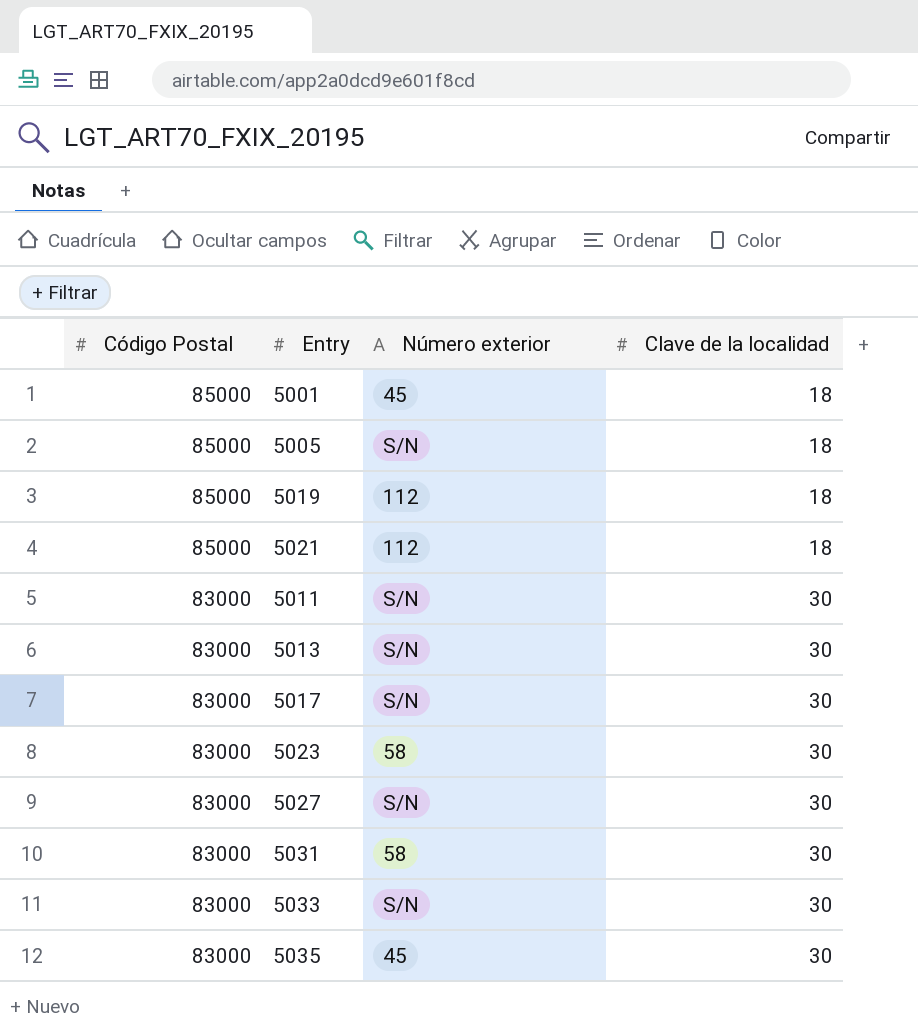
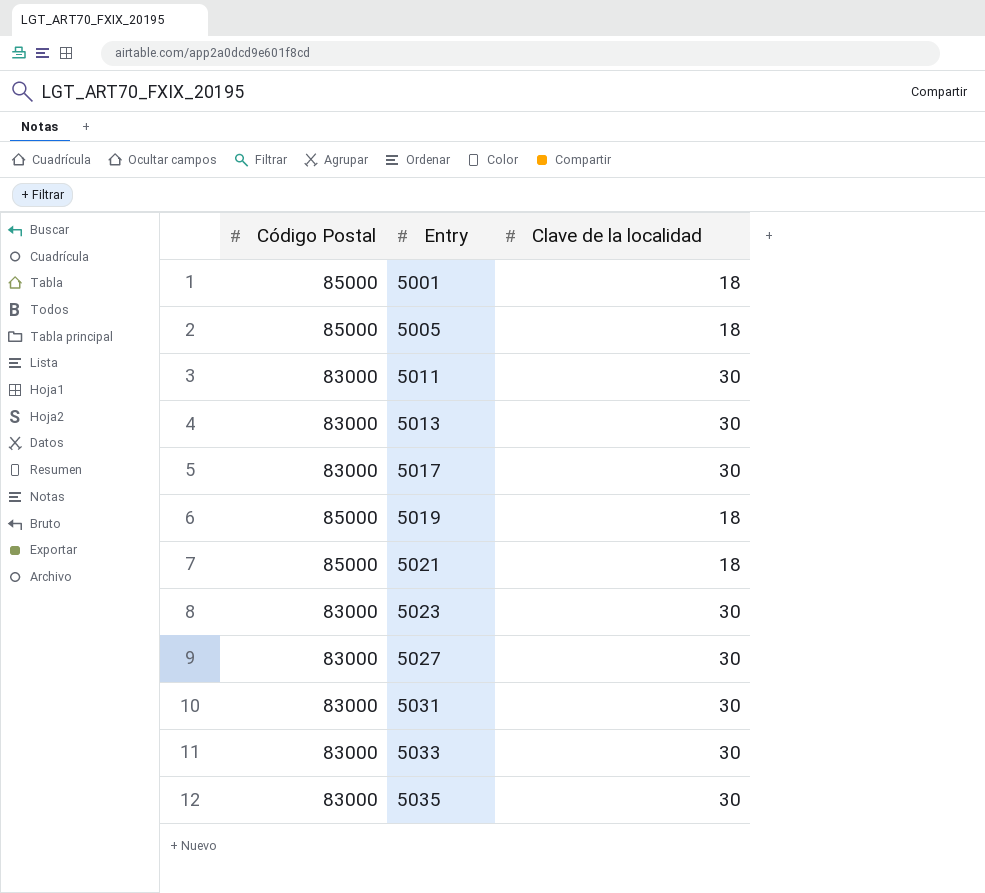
row order: Código Postal descending -> Entry ascending
column Número exterior | position: 3 -> none

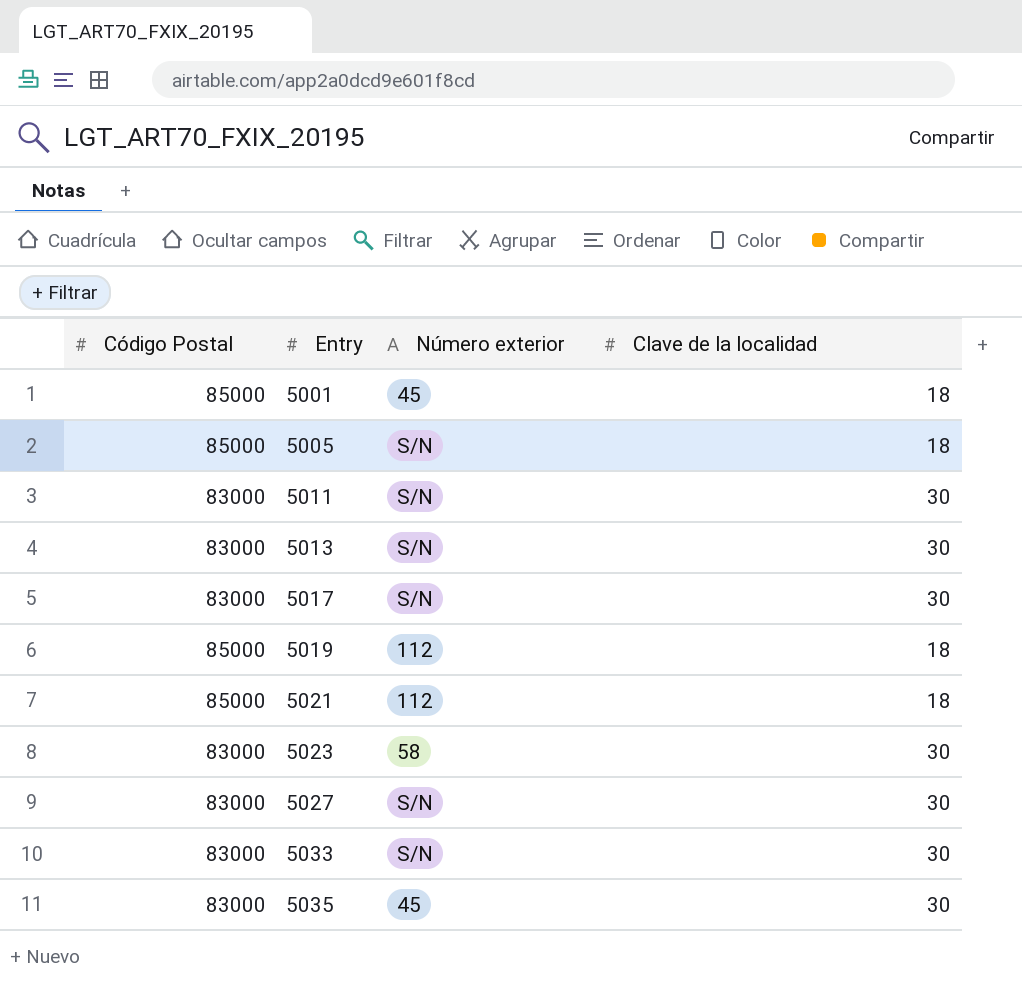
column Número exterior | position: none -> 3
row 5031: 83000 | 30 -> none

